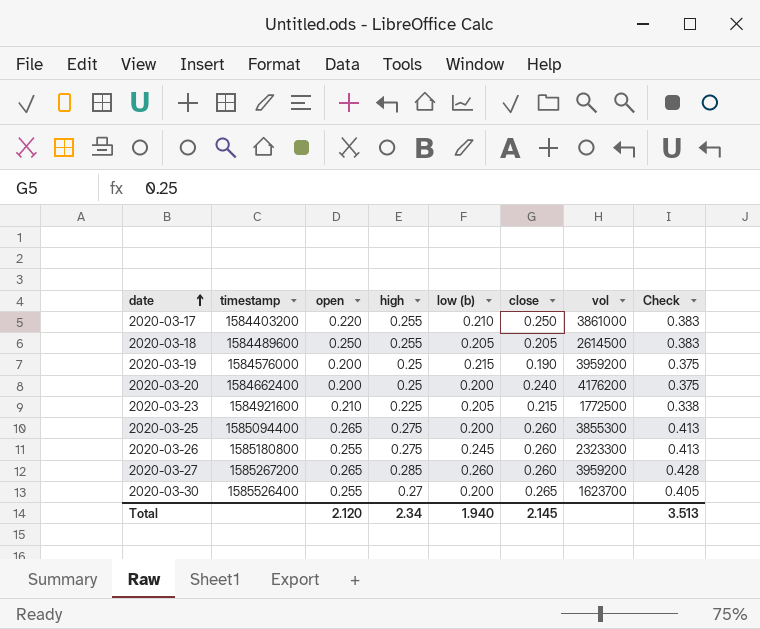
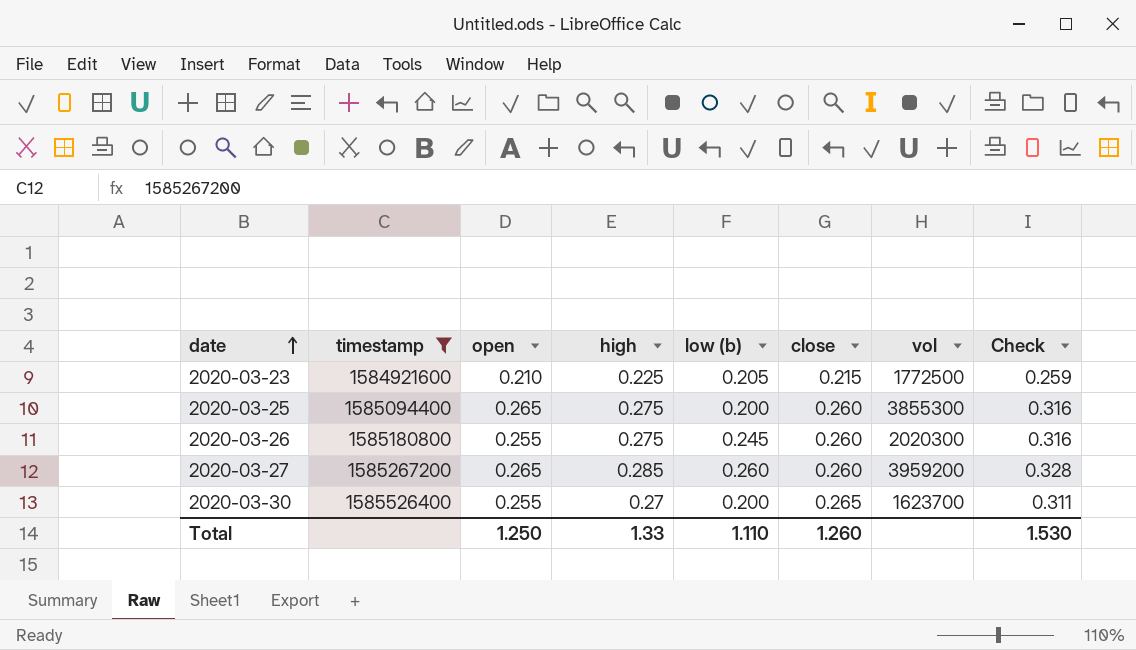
filter: none -> timestamp >= 1584921600
column Check | formula: [high] * 1.5 -> [high] * 1.15
2020-03-26 | vol: 2323300 -> 2020300
Total | open: 2.120 -> 1.250
Total | high: 2.34 -> 1.33
Total | low (b): 1.940 -> 1.110
Total | close: 2.145 -> 1.260
Total | Check: 3.513 -> 1.530

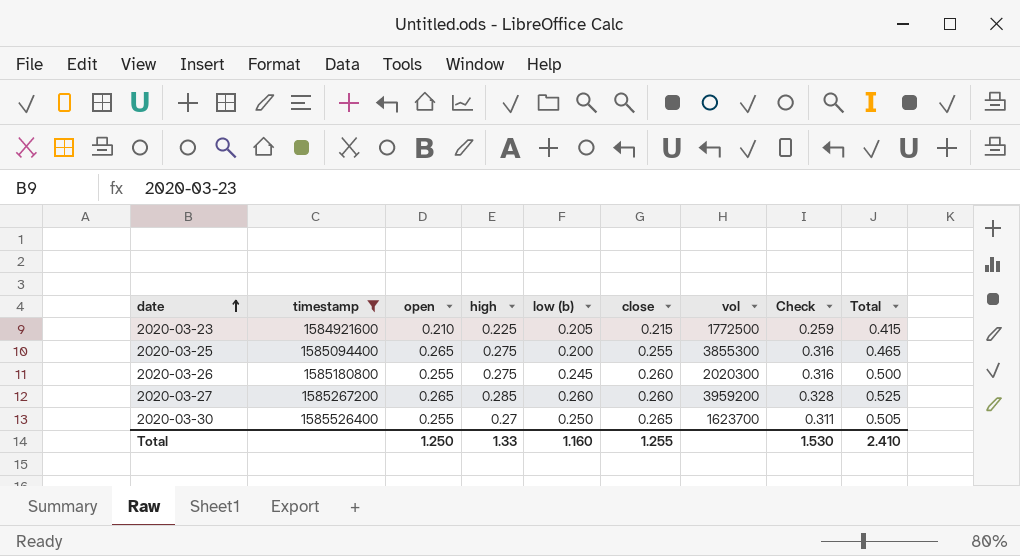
column Total | formula: none -> [open] + [low (b)]
2020-03-25 | close: 0.260 -> 0.255
2020-03-30 | low (b): 0.200 -> 0.250
Total | low (b): 1.110 -> 1.160
Total | close: 1.260 -> 1.255

